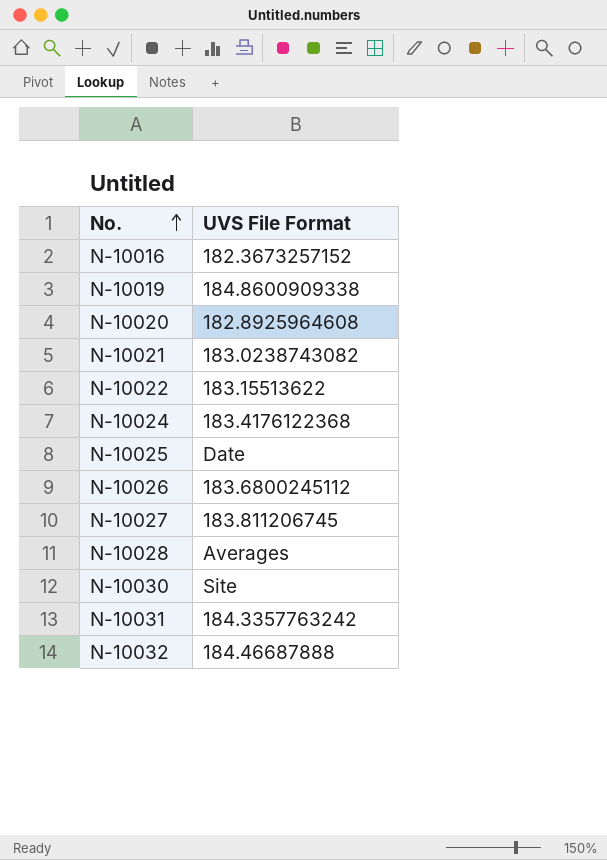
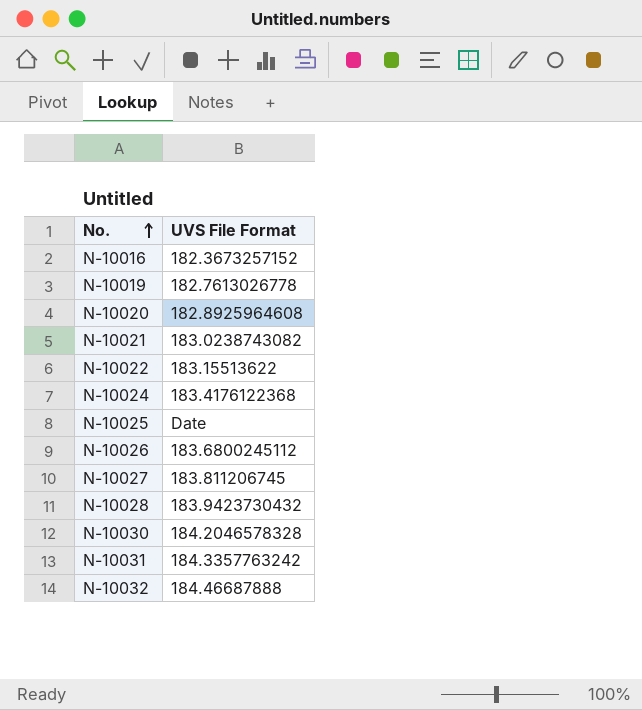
N-10019 | UVS File Format: 184.8600909338 -> 182.7613026778
N-10028 | UVS File Format: Averages -> 183.9423730432
N-10030 | UVS File Format: Site -> 184.2046578328

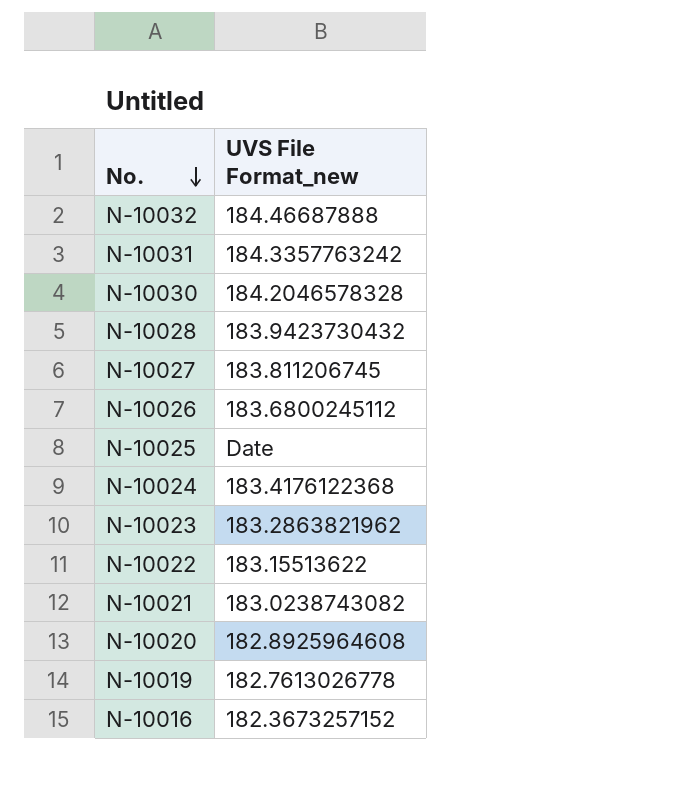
row order: No. ascending -> No. descending
column name: UVS File Format -> UVS File Format_new
row N-10023: none -> 183.2863821962

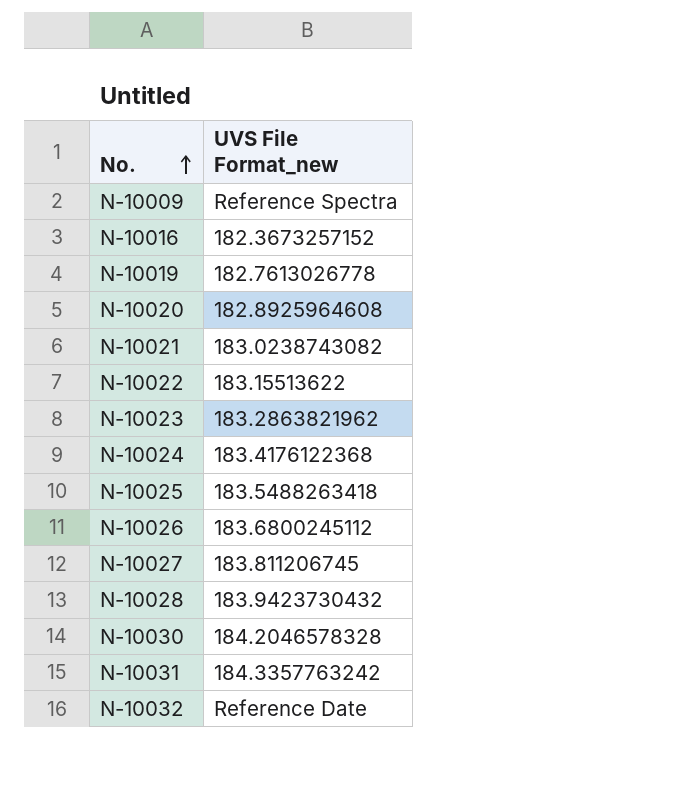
row order: No. descending -> No. ascending
row N-10009: none -> Reference Spectra
N-10025 | UVS File Format_new: Date -> 183.5488263418
N-10032 | UVS File Format_new: 184.46687888 -> Reference Date

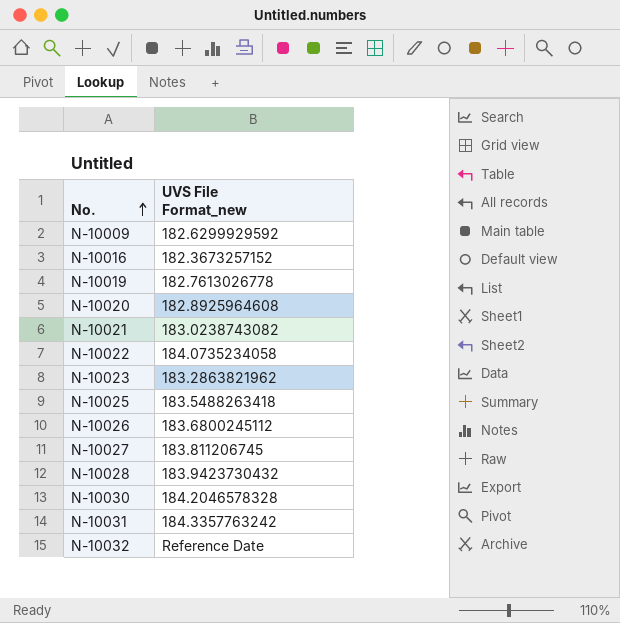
row N-10024: 183.4176122368 -> none
N-10009 | UVS File Format_new: Reference Spectra -> 182.6299929592
N-10022 | UVS File Format_new: 183.15513622 -> 184.0735234058

